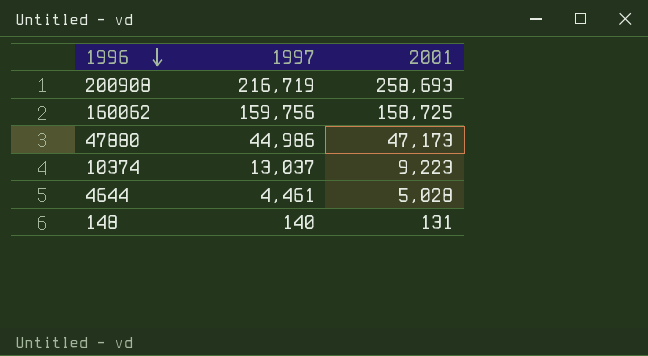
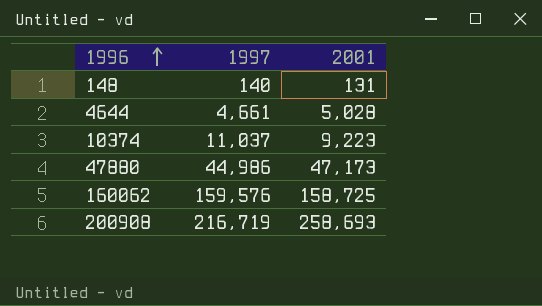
row order: 1996 descending -> 1996 ascending
4644 | 1997: 4,461 -> 4,661
10374 | 1997: 13,037 -> 11,037
160062 | 1997: 159,756 -> 159,576

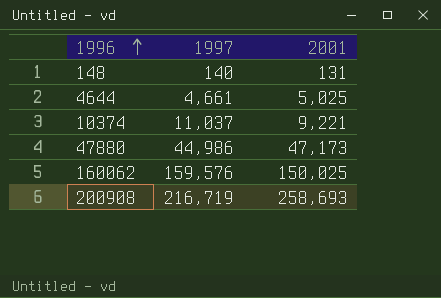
4644 | 2001: 5,028 -> 5,025
10374 | 2001: 9,223 -> 9,221
160062 | 2001: 158,725 -> 150,025

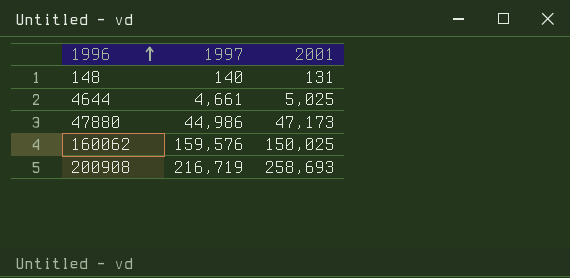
row 10374: 11,037 | 9,221 -> none

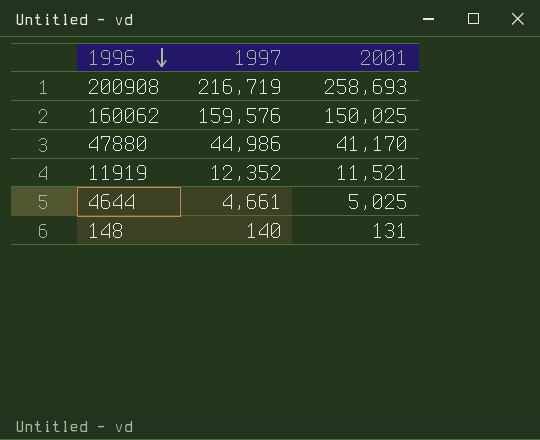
row order: 1996 ascending -> 1996 descending
47880 | 2001: 47,173 -> 41,170
row 11919: none -> 12,352 | 11,521

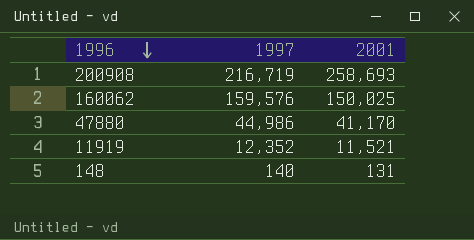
row 4644: 4,661 | 5,025 -> none

